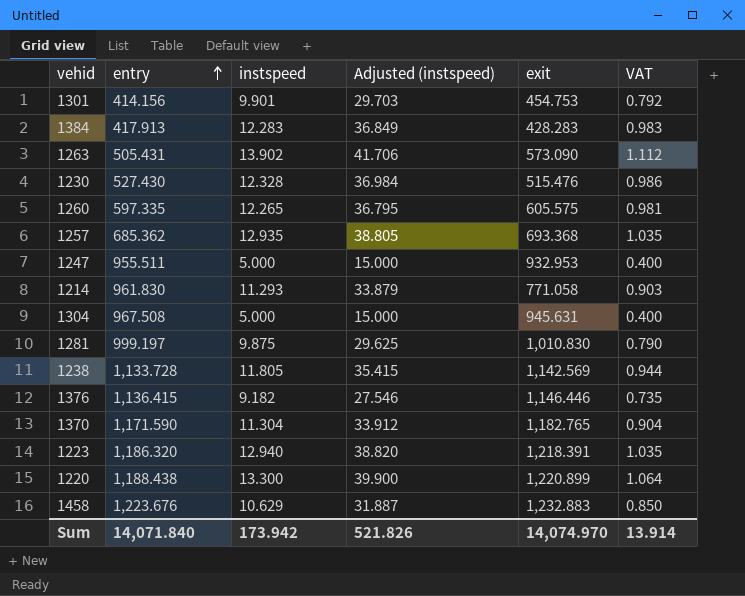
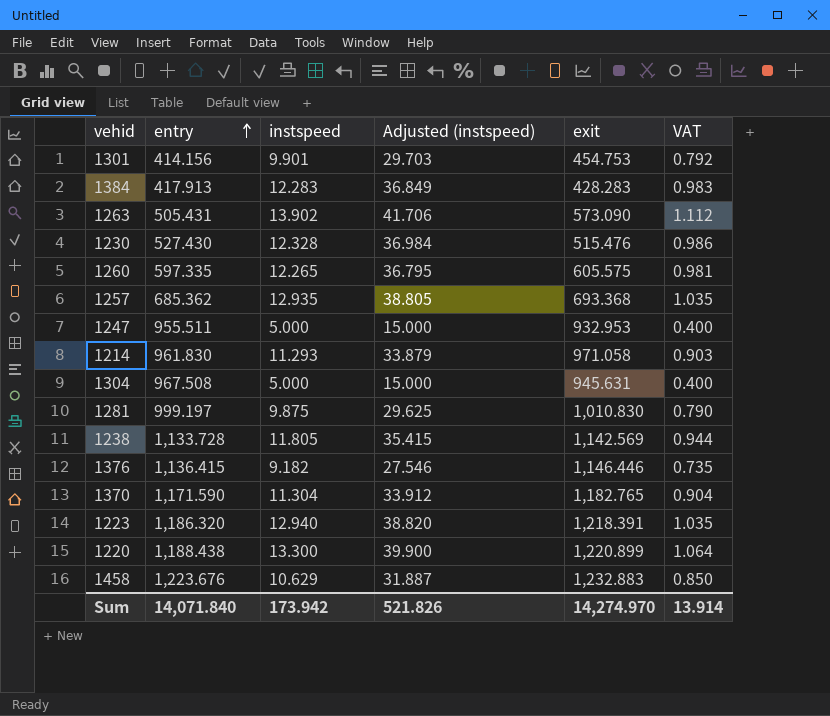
1214 | exit: 771.058 -> 971.058
Sum | exit: 14,074.970 -> 14,274.970

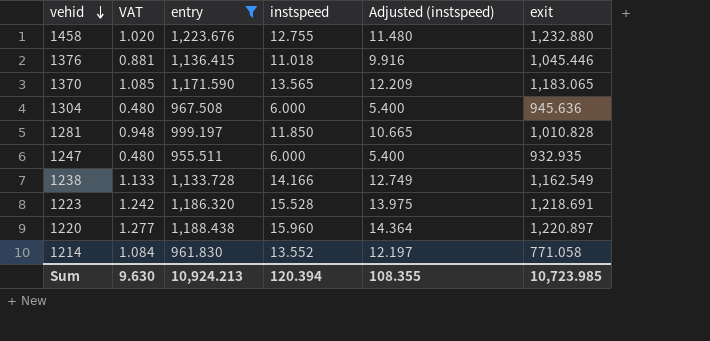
filter: none -> entry >= 955.511
row order: entry ascending -> vehid descending
column VAT | position: 6 -> 2
column Adjusted (instspeed) | formula: [instspeed] * 3 -> [instspeed] * 0.9
1458 | VAT: 0.850 -> 1.020
1458 | instspeed: 10.629 -> 12.755
1458 | exit: 1,232.883 -> 1,232.880
1376 | VAT: 0.735 -> 0.881
1376 | instspeed: 9.182 -> 11.018
1376 | exit: 1,146.446 -> 1,045.446
1370 | VAT: 0.904 -> 1.085
1370 | instspeed: 11.304 -> 13.565
1370 | exit: 1,182.765 -> 1,183.065
1304 | VAT: 0.400 -> 0.480
1304 | instspeed: 5.000 -> 6.000
1304 | exit: 945.631 -> 945.636
1281 | VAT: 0.790 -> 0.948
1281 | instspeed: 9.875 -> 11.850
1281 | exit: 1,010.830 -> 1,010.828
1247 | VAT: 0.400 -> 0.480
1247 | instspeed: 5.000 -> 6.000
1247 | exit: 932.953 -> 932.935
1238 | VAT: 0.944 -> 1.133
1238 | instspeed: 11.805 -> 14.166
1238 | exit: 1,142.569 -> 1,162.549
1223 | VAT: 1.035 -> 1.242
1223 | instspeed: 12.940 -> 15.528
1223 | exit: 1,218.391 -> 1,218.691
1220 | VAT: 1.064 -> 1.277
1220 | instspeed: 13.300 -> 15.960
1220 | exit: 1,220.899 -> 1,220.897
1214 | VAT: 0.903 -> 1.084
1214 | instspeed: 11.293 -> 13.552
1214 | exit: 971.058 -> 771.058
Sum | VAT: 13.914 -> 9.630
Sum | entry: 14,071.840 -> 10,924.213
Sum | instspeed: 173.942 -> 120.394
Sum | Adjusted (instspeed): 521.826 -> 108.355
Sum | exit: 14,274.970 -> 10,723.985

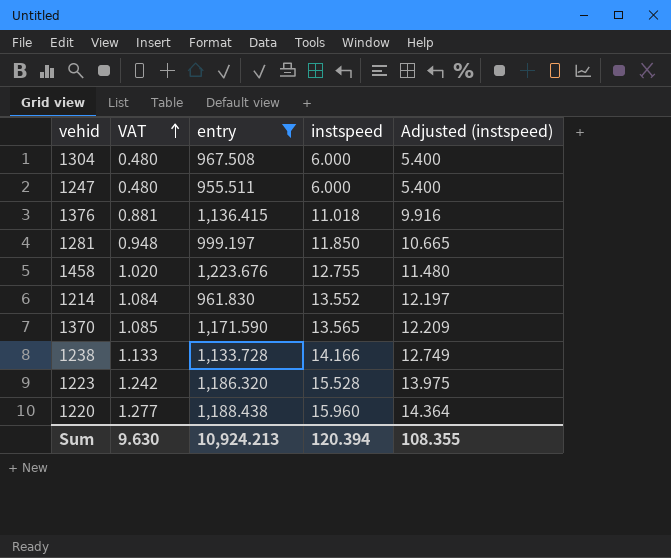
row order: vehid descending -> VAT ascending
column exit | position: 6 -> none

